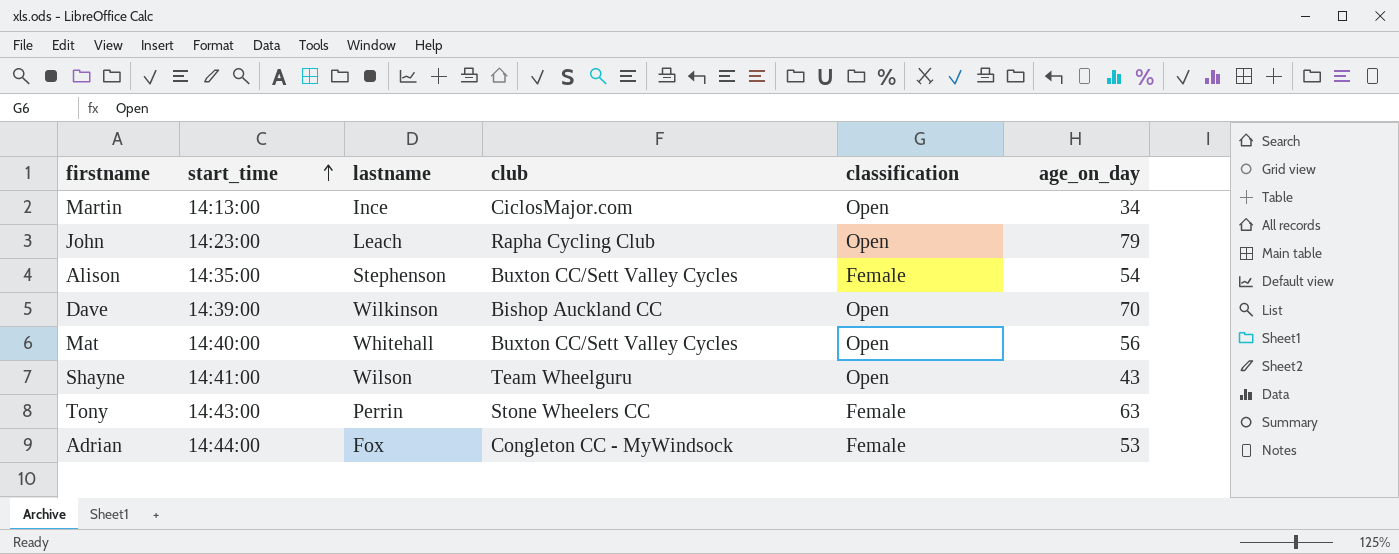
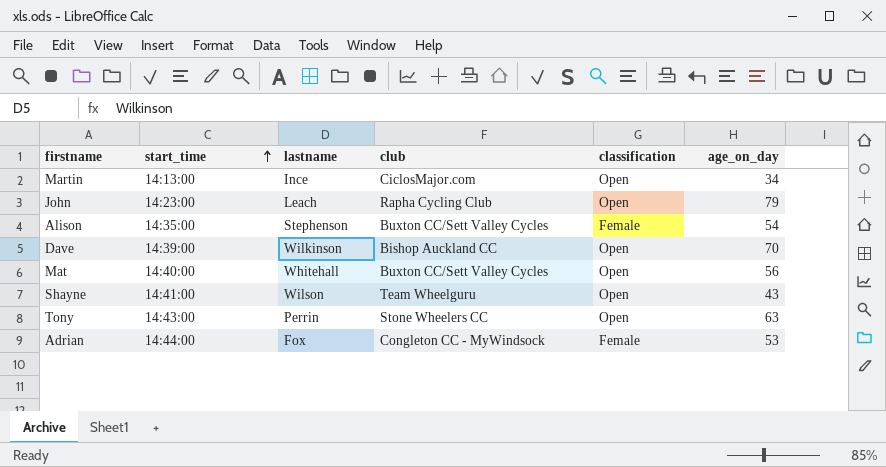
Tony | classification: Female -> Open

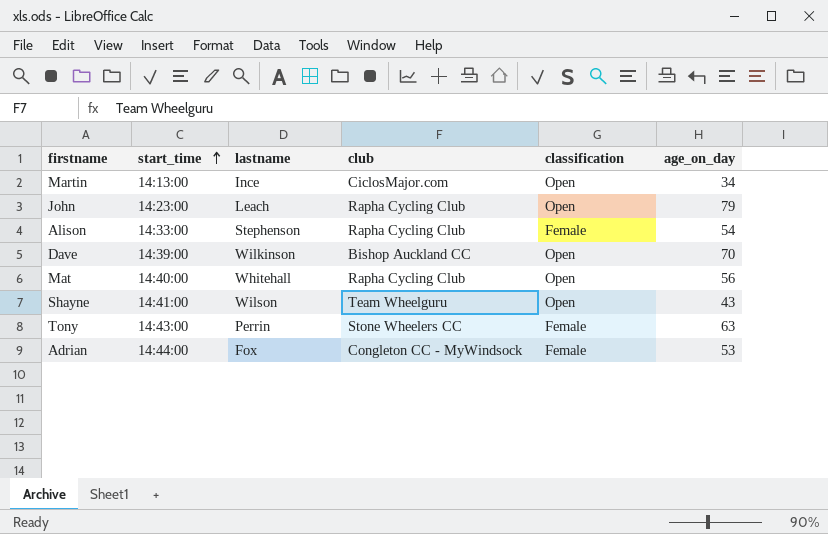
Alison | start_time: 14:35:00 -> 14:33:00
Alison | club: Buxton CC/Sett Valley Cycles -> Rapha Cycling Club
Mat | club: Buxton CC/Sett Valley Cycles -> Rapha Cycling Club
Tony | classification: Open -> Female

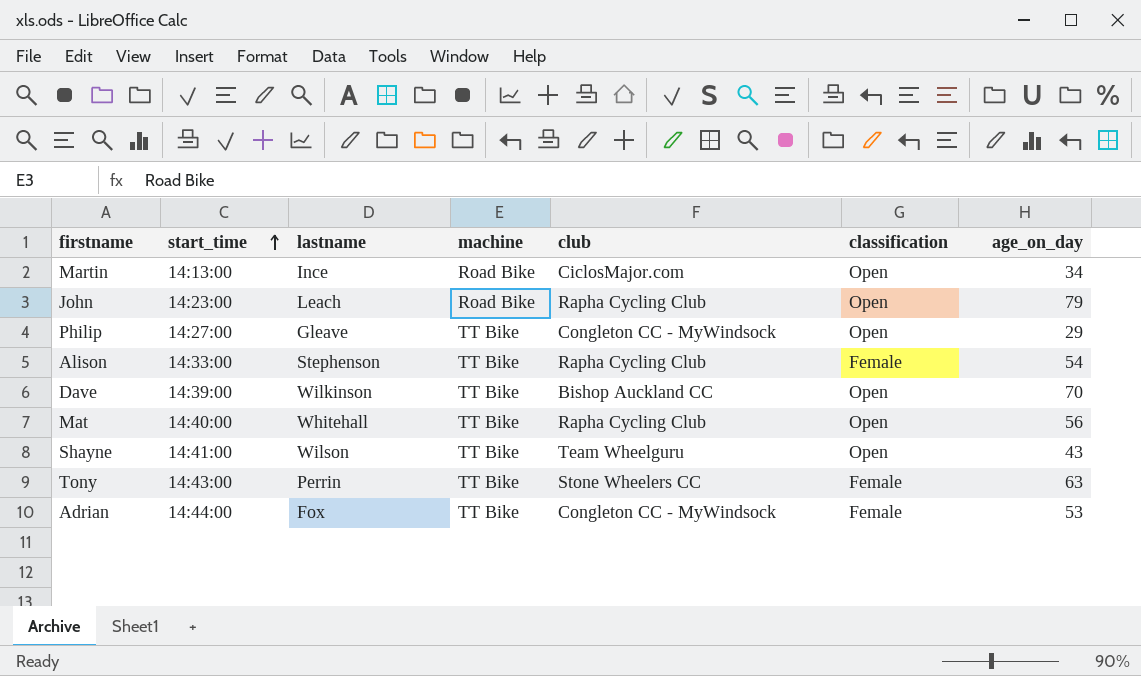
column machine | position: none -> 4
row Philip: none -> 14:27:00 | Gleave | TT Bike | Congleton CC - MyWindsock | Open | 29

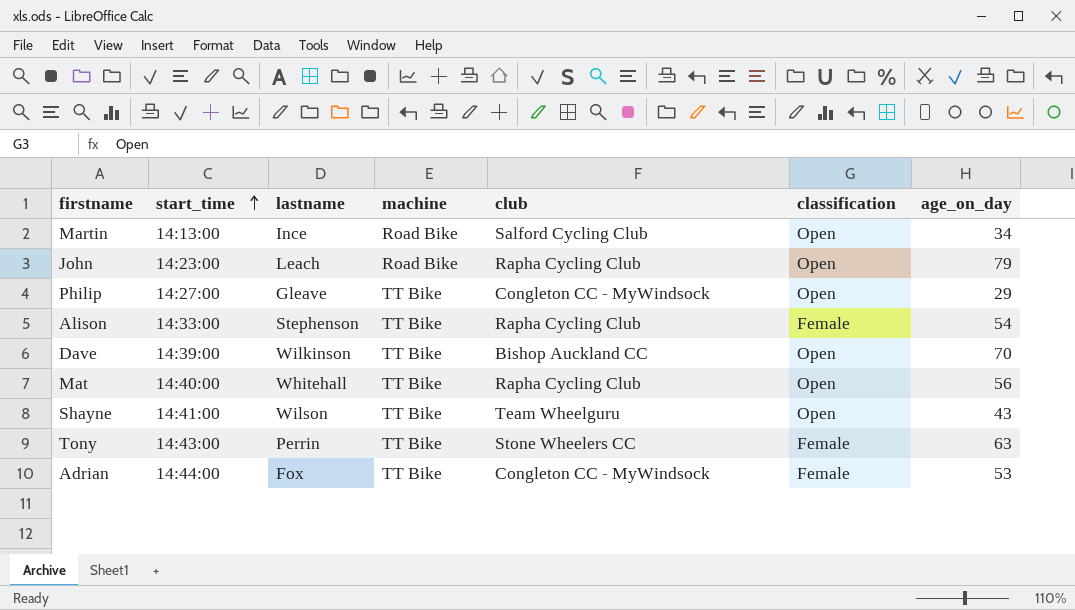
Martin | club: CiclosMajor.com -> Salford Cycling Club

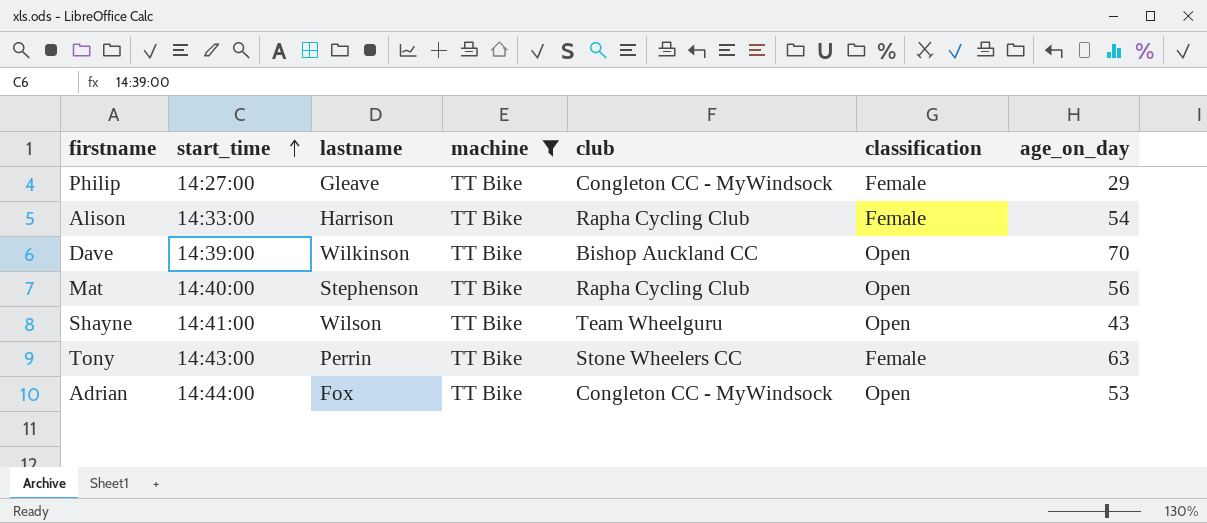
filter: none -> machine = TT Bike
Philip | classification: Open -> Female
Alison | lastname: Stephenson -> Harrison
Mat | lastname: Whitehall -> Stephenson
Adrian | classification: Female -> Open

